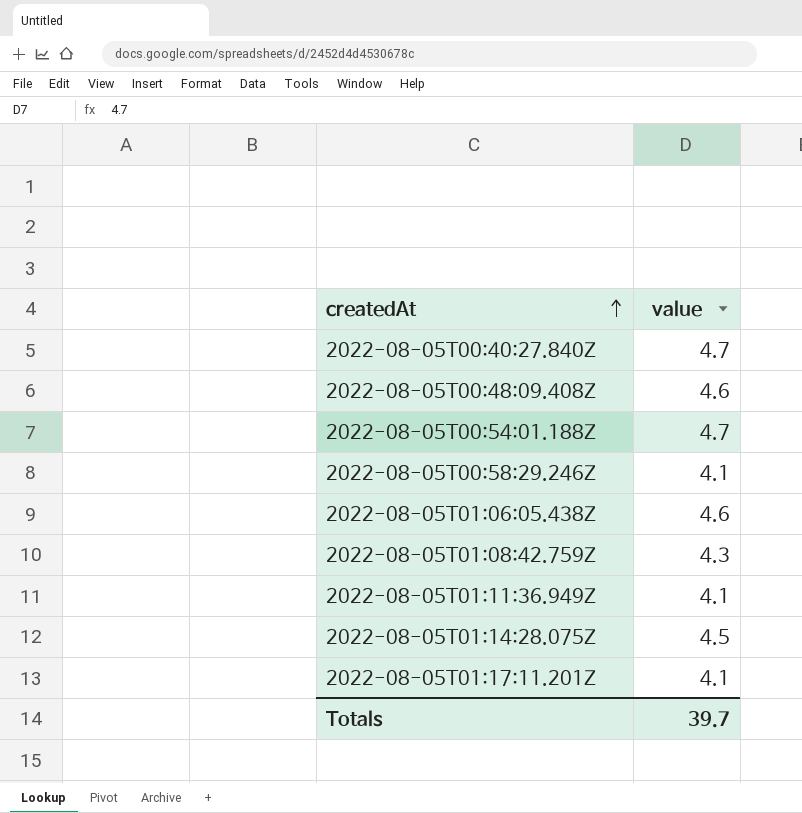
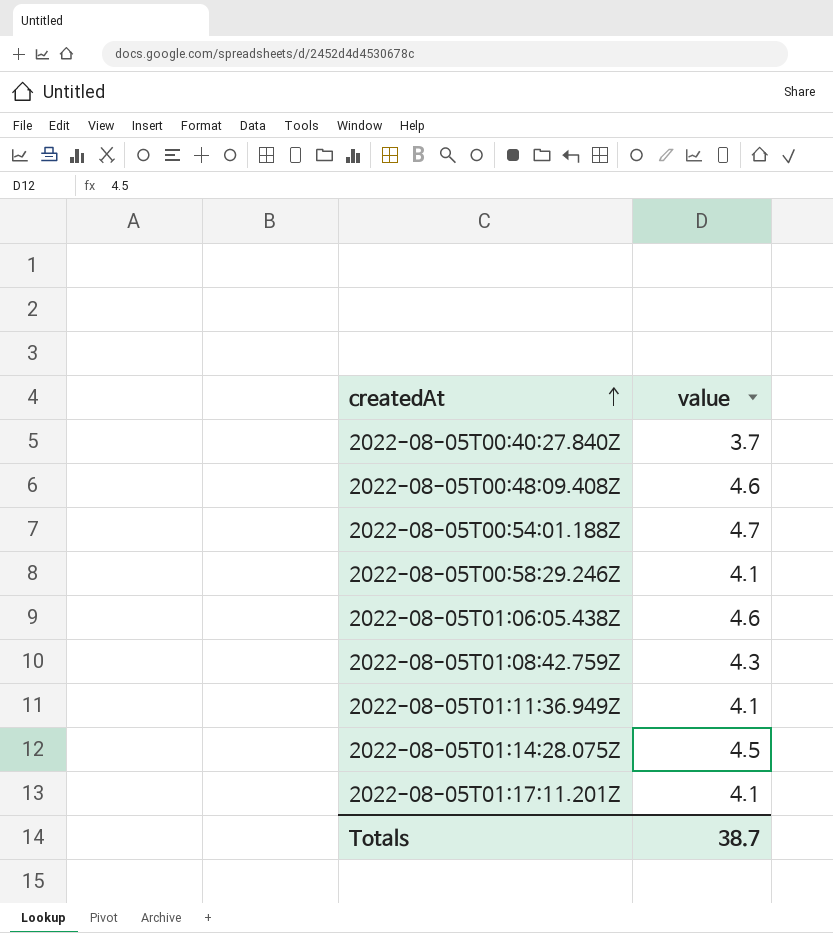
2022-08-05T00:40:27.840Z | value: 4.7 -> 3.7
Totals | value: 39.7 -> 38.7

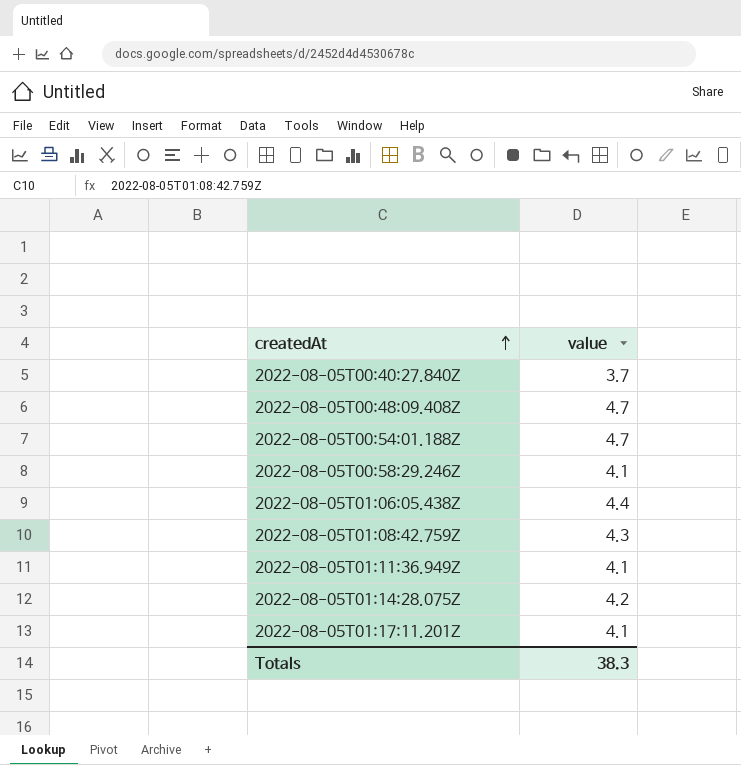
2022-08-05T00:48:09.408Z | value: 4.6 -> 4.7
2022-08-05T01:06:05.438Z | value: 4.6 -> 4.4
2022-08-05T01:14:28.075Z | value: 4.5 -> 4.2
Totals | value: 38.7 -> 38.3

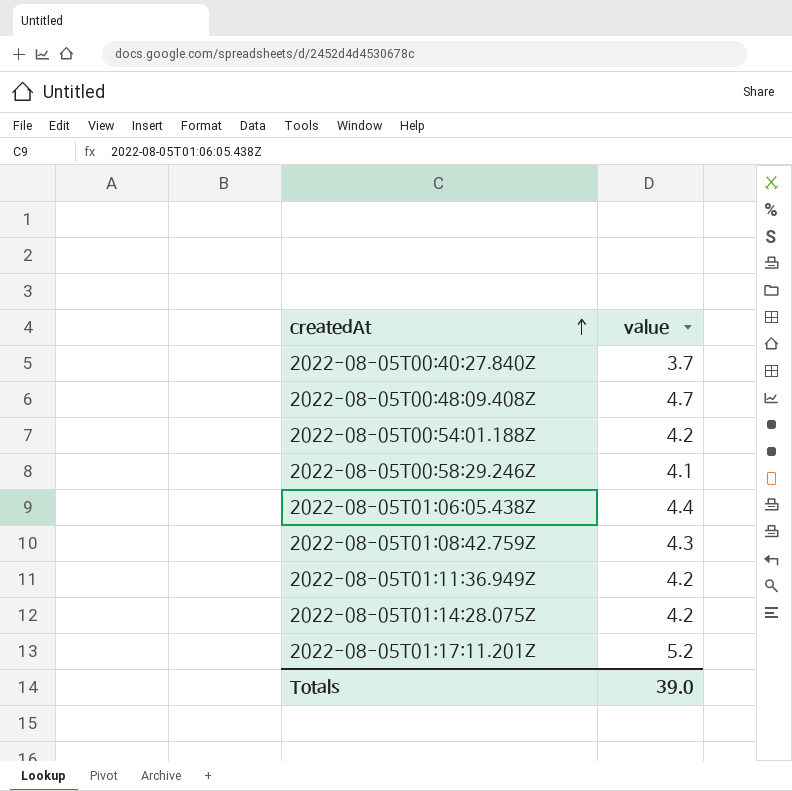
2022-08-05T00:54:01.188Z | value: 4.7 -> 4.2
2022-08-05T01:11:36.949Z | value: 4.1 -> 4.2
2022-08-05T01:17:11.201Z | value: 4.1 -> 5.2
Totals | value: 38.3 -> 39.0

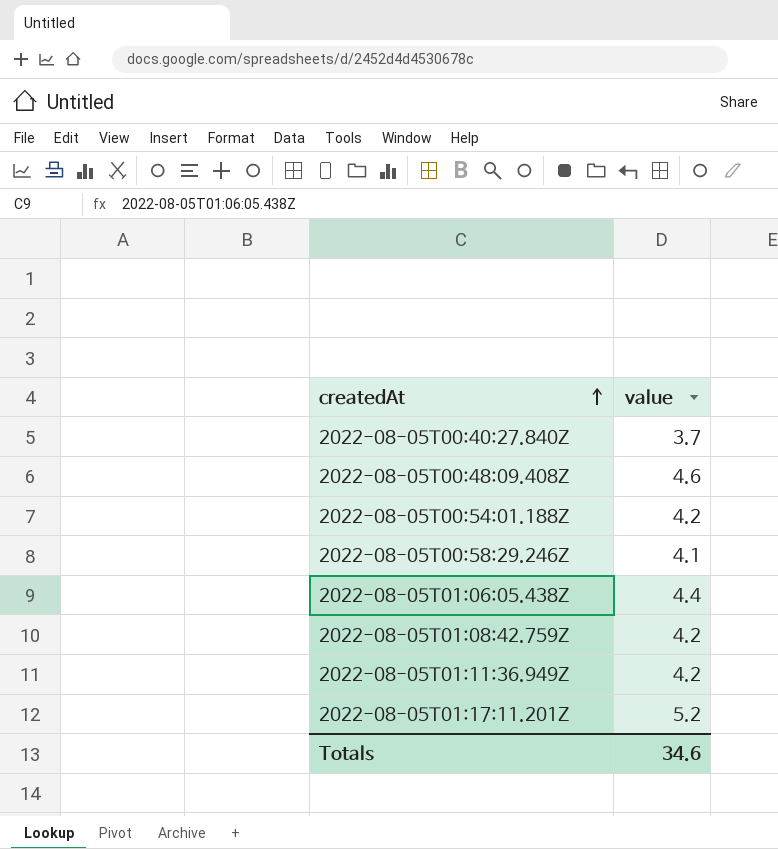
row 2022-08-05T01:14:28.075Z: 4.2 -> none
2022-08-05T00:48:09.408Z | value: 4.7 -> 4.6
2022-08-05T01:08:42.759Z | value: 4.3 -> 4.2
Totals | value: 39.0 -> 34.6

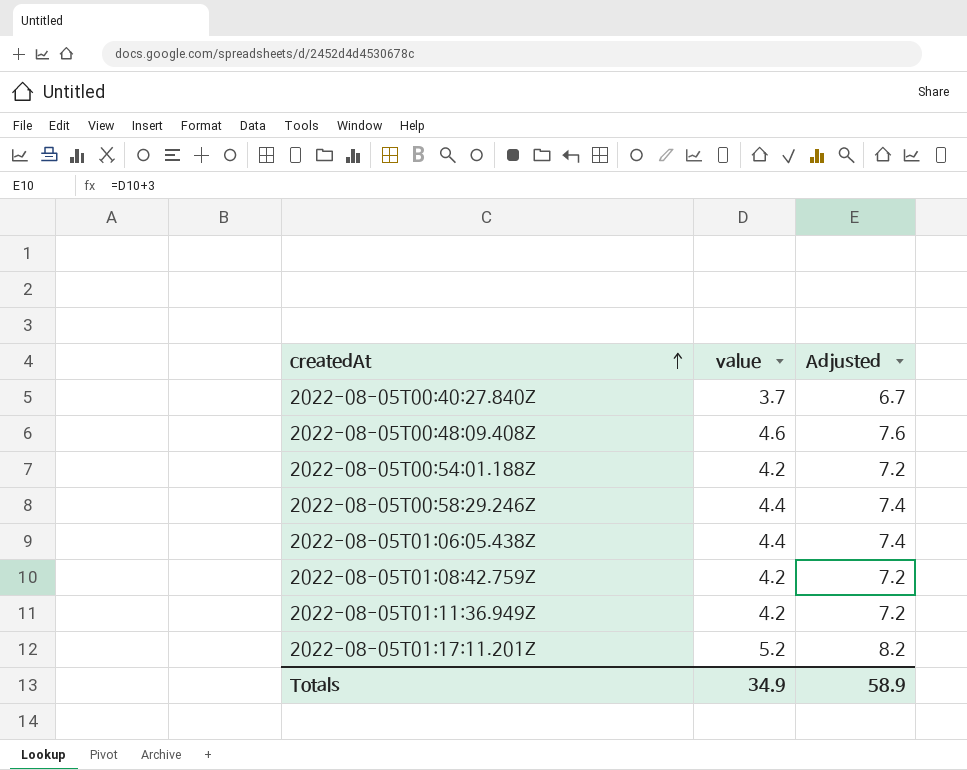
column Adjusted | formula: none -> [value] + 3
2022-08-05T00:58:29.246Z | value: 4.1 -> 4.4
Totals | value: 34.6 -> 34.9

